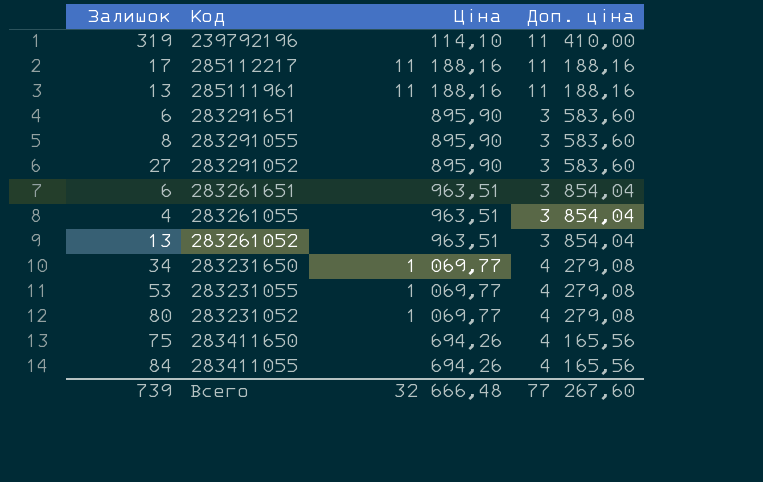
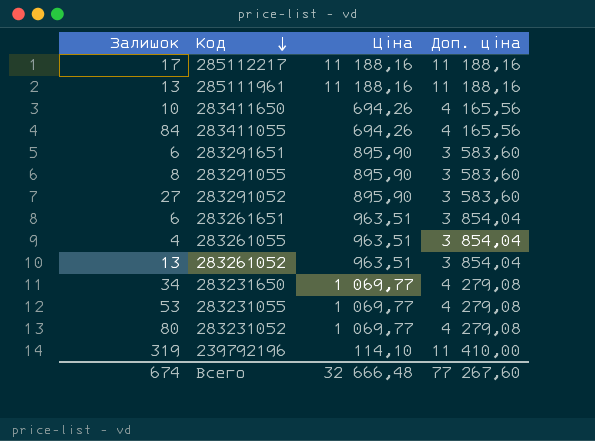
row order: none -> Код descending
283411650 | Залишок: 75 -> 10
Всего | Залишок: 739 -> 674

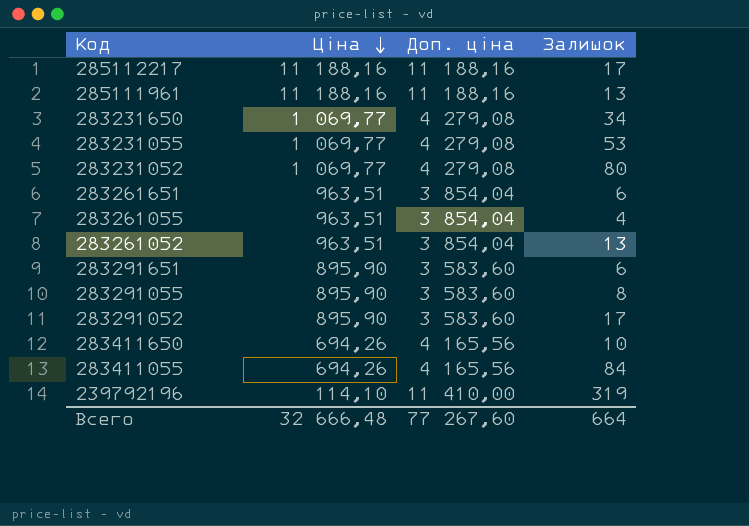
row order: Код descending -> Ціна descending
column Залишок | position: 1 -> 4
283291052 | Залишок: 27 -> 17
Всего | Залишок: 674 -> 664

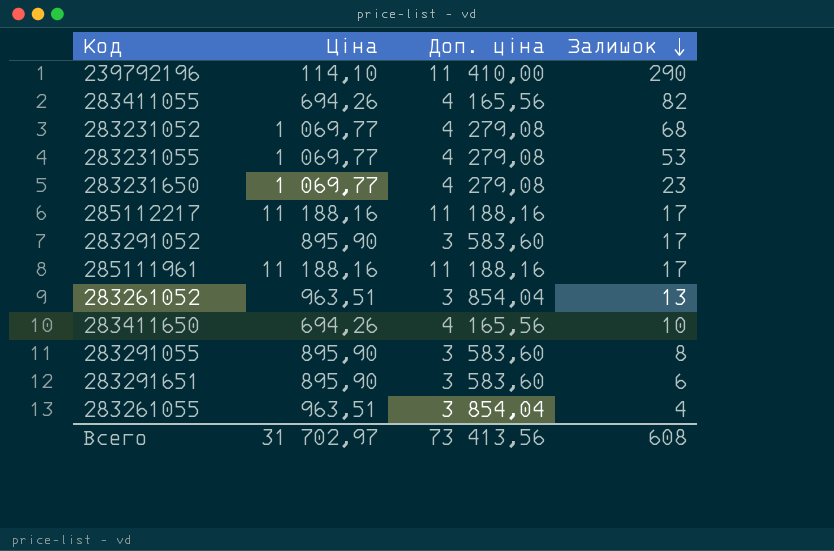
row order: Ціна descending -> Залишок descending
row 283261651: 963,51 | 3 854,04 | 6 -> none
239792196 | Залишок: 319 -> 290
283411055 | Залишок: 84 -> 82
283231052 | Залишок: 80 -> 68
283231650 | Залишок: 34 -> 23
285111961 | Залишок: 13 -> 17
Всего | Ціна: 32 666,48 -> 31 702,97
Всего | Доп. ціна: 77 267,60 -> 73 413,56
Всего | Залишок: 664 -> 608

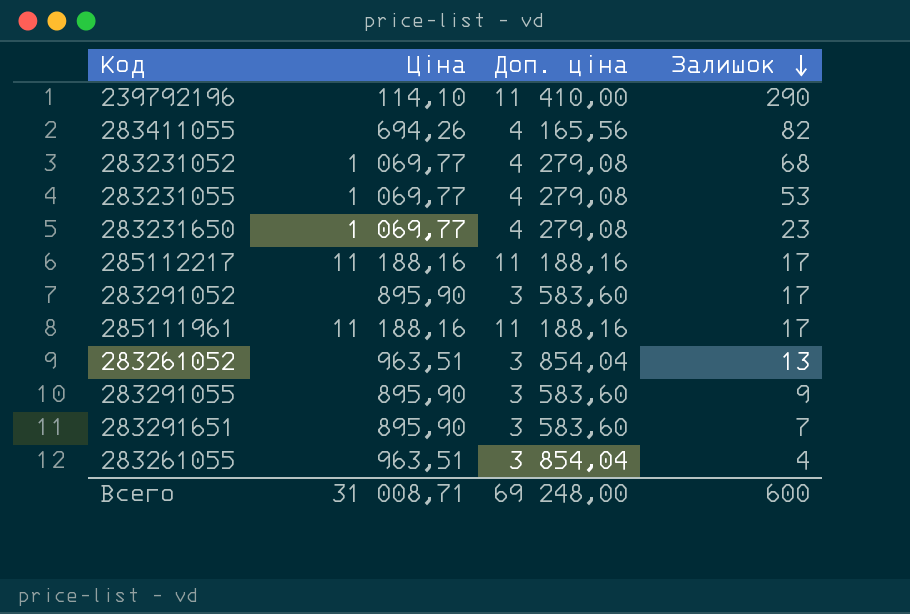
row 283411650: 694,26 | 4 165,56 | 10 -> none
283291055 | Залишок: 8 -> 9
283291651 | Залишок: 6 -> 7
Всего | Ціна: 31 702,97 -> 31 008,71
Всего | Доп. ціна: 73 413,56 -> 69 248,00
Всего | Залишок: 608 -> 600

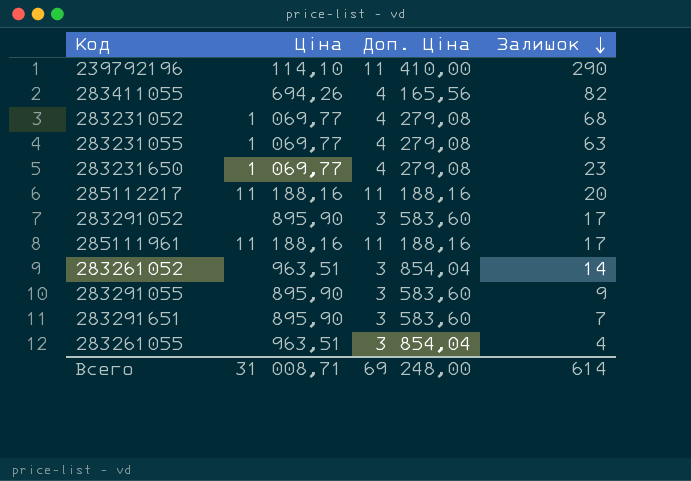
column name: Доп. ціна -> Доп. Ціна
283231055 | Залишок: 53 -> 63
285112217 | Залишок: 17 -> 20
283261052 | Залишок: 13 -> 14
Всего | Залишок: 600 -> 614

